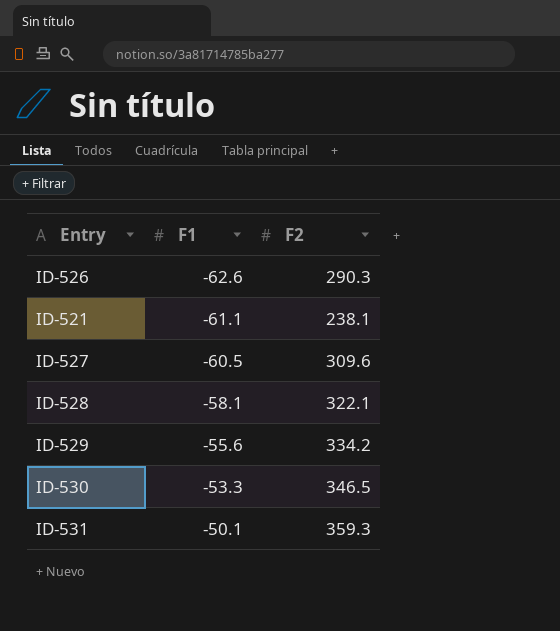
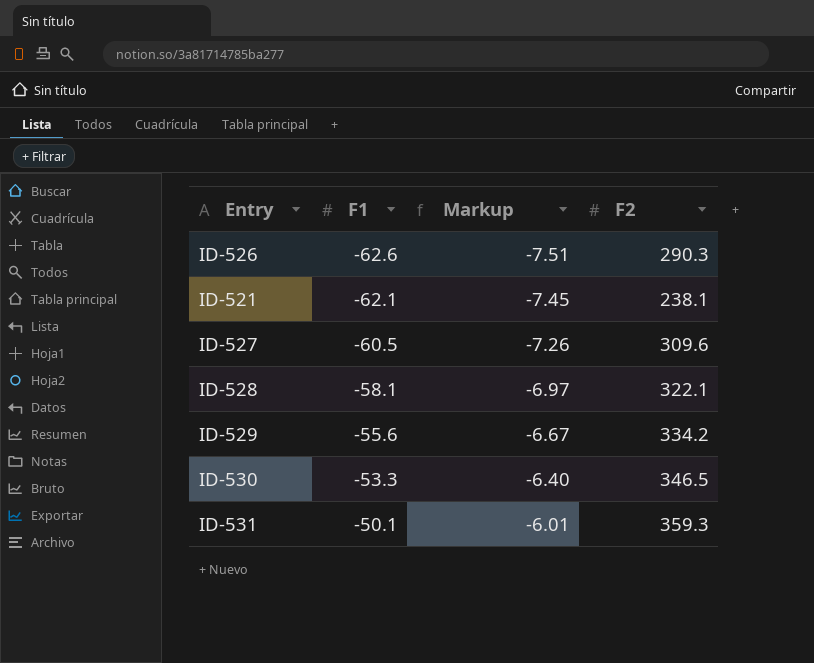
column Markup | formula: none -> [F1] * 0.12
ID-521 | F1: -61.1 -> -62.1

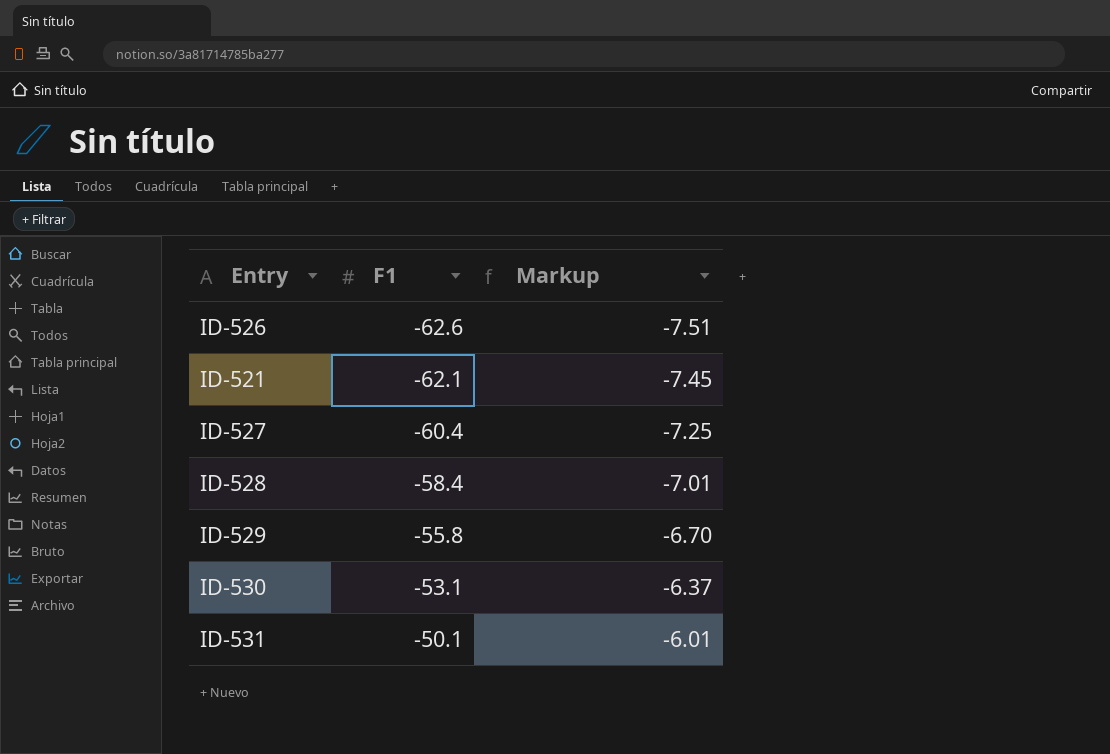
column F2 | position: 4 -> none
ID-527 | F1: -60.5 -> -60.4
ID-527 | Markup: -7.26 -> -7.25
ID-528 | F1: -58.1 -> -58.4
ID-528 | Markup: -6.97 -> -7.01
ID-529 | F1: -55.6 -> -55.8
ID-529 | Markup: -6.67 -> -6.70
ID-530 | F1: -53.3 -> -53.1
ID-530 | Markup: -6.40 -> -6.37

